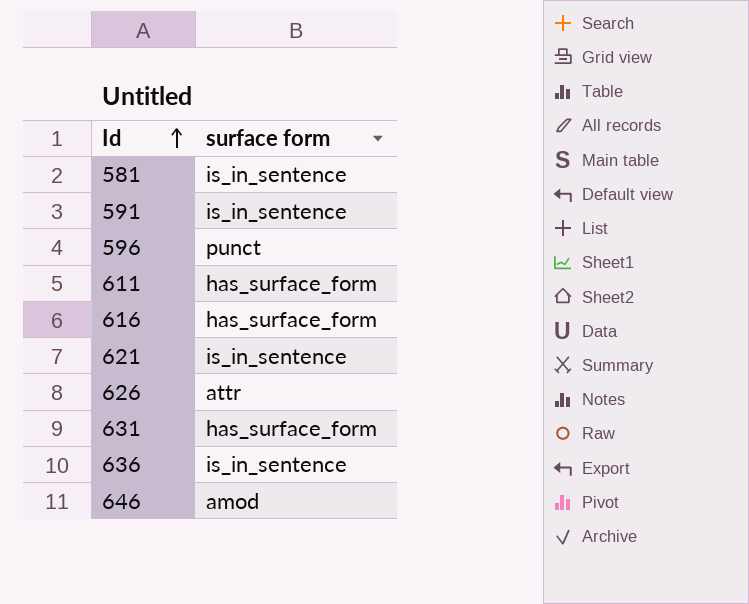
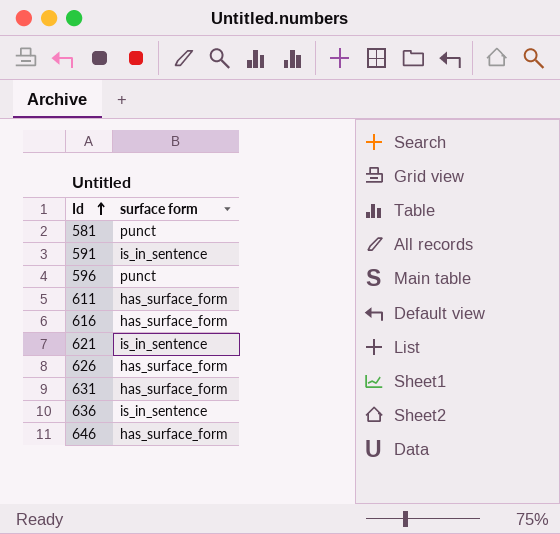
581 | surface form: is_in_sentence -> punct
626 | surface form: attr -> has_surface_form
646 | surface form: amod -> has_surface_form

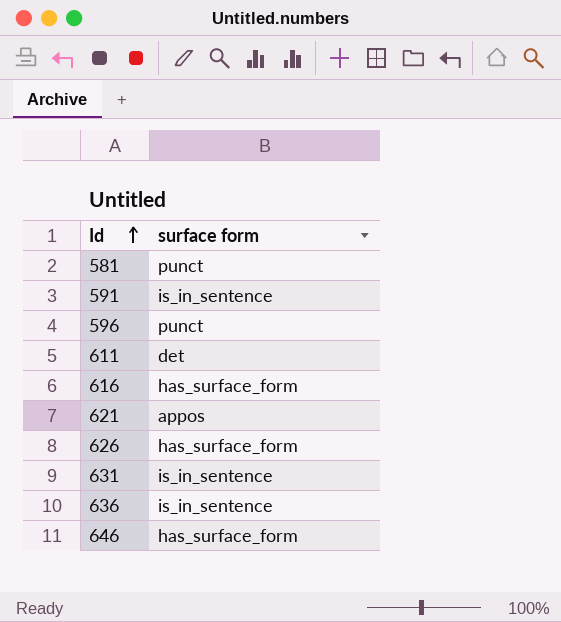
611 | surface form: has_surface_form -> det
621 | surface form: is_in_sentence -> appos
631 | surface form: has_surface_form -> is_in_sentence

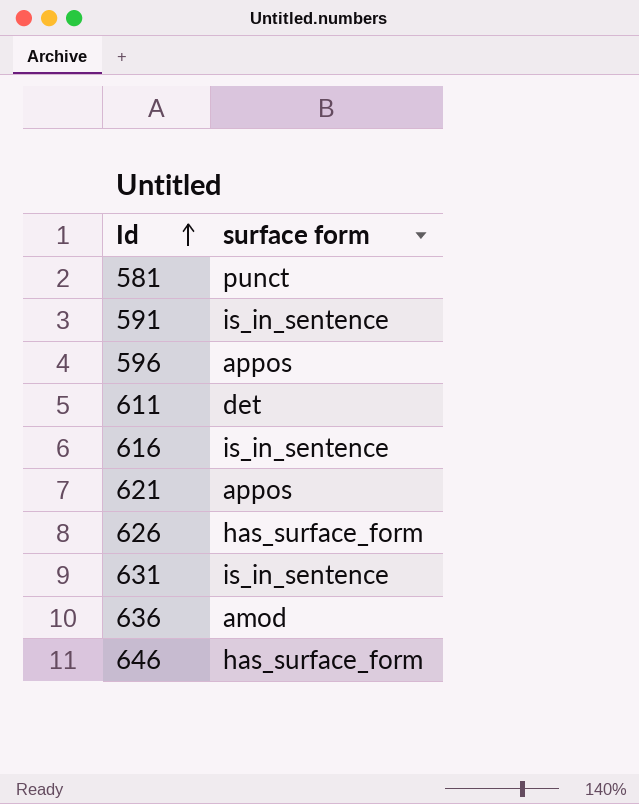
596 | surface form: punct -> appos
616 | surface form: has_surface_form -> is_in_sentence
636 | surface form: is_in_sentence -> amod

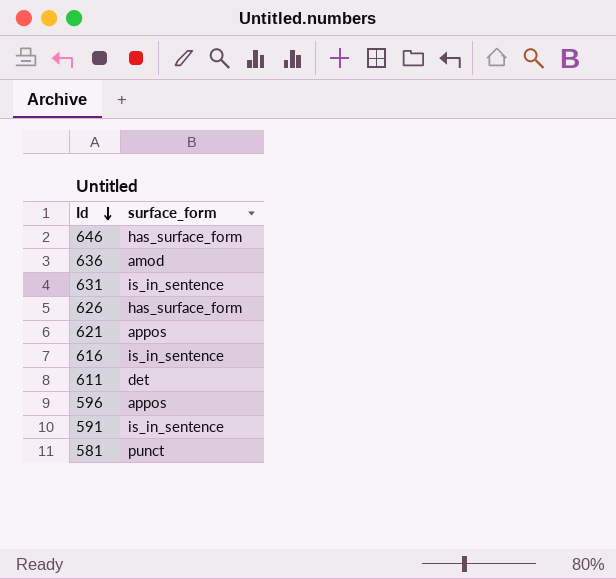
row order: Id ascending -> Id descending
column name: surface form -> surface_form

